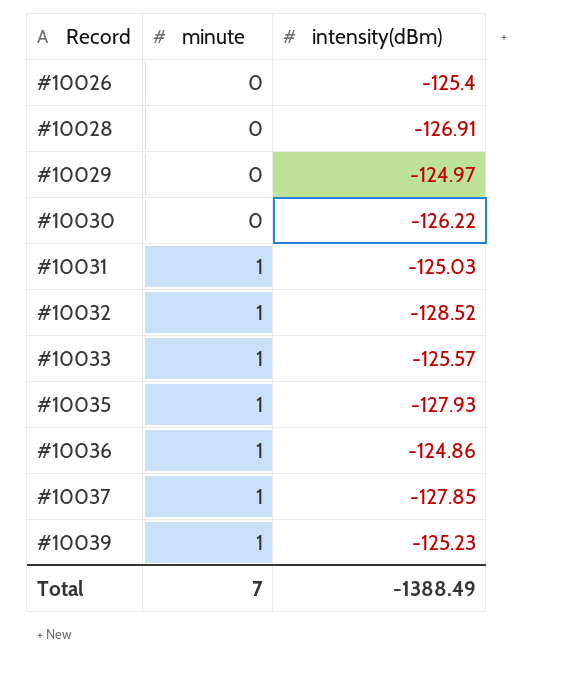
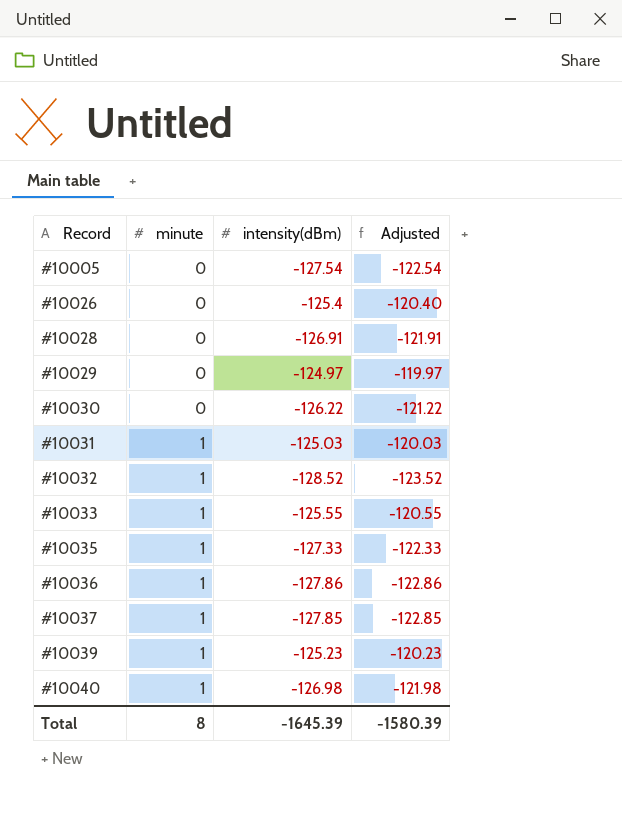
column Adjusted | formula: none -> [intensity(dBm)] + 5
row #10005: none -> 0 | -127.54 | -122.54
#10033 | intensity(dBm): -125.57 -> -125.55
#10035 | intensity(dBm): -127.93 -> -127.33
#10036 | intensity(dBm): -124.86 -> -127.86
row #10040: none -> 1 | -126.98 | -121.98
Total | minute: 7 -> 8
Total | intensity(dBm): -1388.49 -> -1645.39

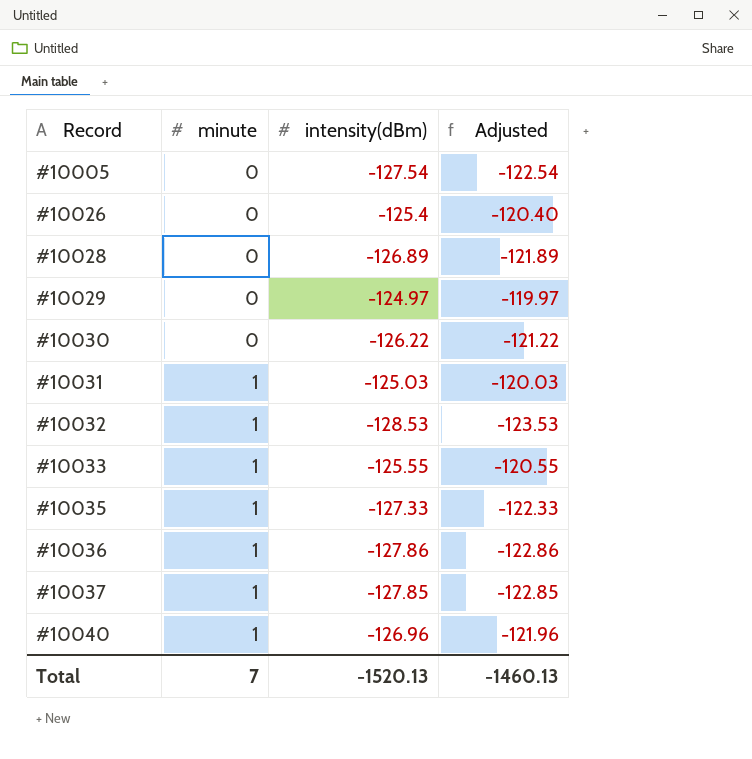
row #10039: 1 | -125.23 | -120.23 -> none
#10028 | intensity(dBm): -126.91 -> -126.89
#10028 | Adjusted: -121.91 -> -121.89
#10032 | intensity(dBm): -128.52 -> -128.53
#10032 | Adjusted: -123.52 -> -123.53
#10040 | intensity(dBm): -126.98 -> -126.96
#10040 | Adjusted: -121.98 -> -121.96
Total | minute: 8 -> 7
Total | intensity(dBm): -1645.39 -> -1520.13
Total | Adjusted: -1580.39 -> -1460.13

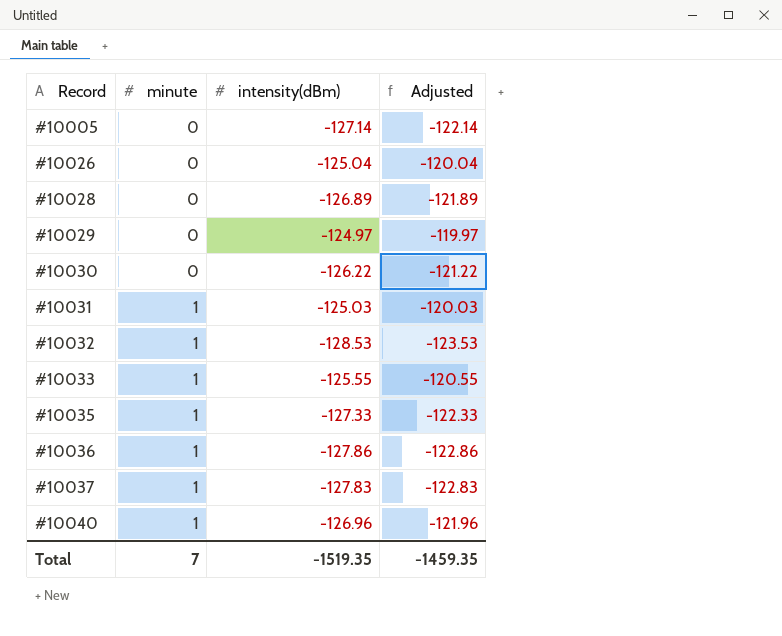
#10005 | intensity(dBm): -127.54 -> -127.14
#10005 | Adjusted: -122.54 -> -122.14
#10026 | intensity(dBm): -125.4 -> -125.04
#10026 | Adjusted: -120.40 -> -120.04
#10037 | intensity(dBm): -127.85 -> -127.83
#10037 | Adjusted: -122.85 -> -122.83
Total | intensity(dBm): -1520.13 -> -1519.35
Total | Adjusted: -1460.13 -> -1459.35

